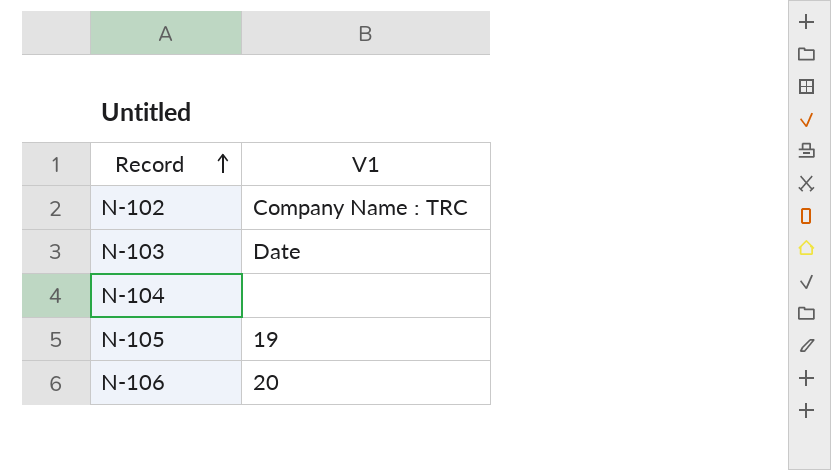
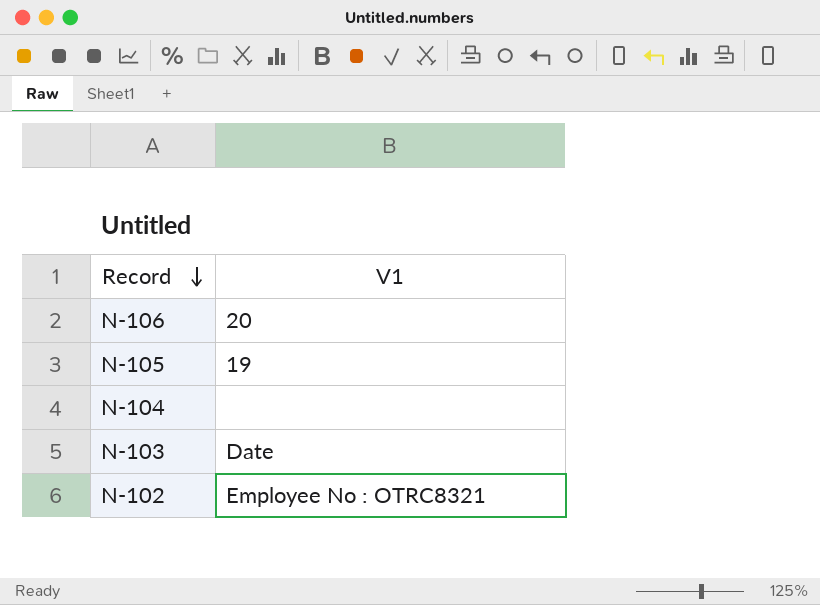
row order: Record ascending -> Record descending
N-102 | V1: Company Name : TRC -> Employee No : OTRC8321

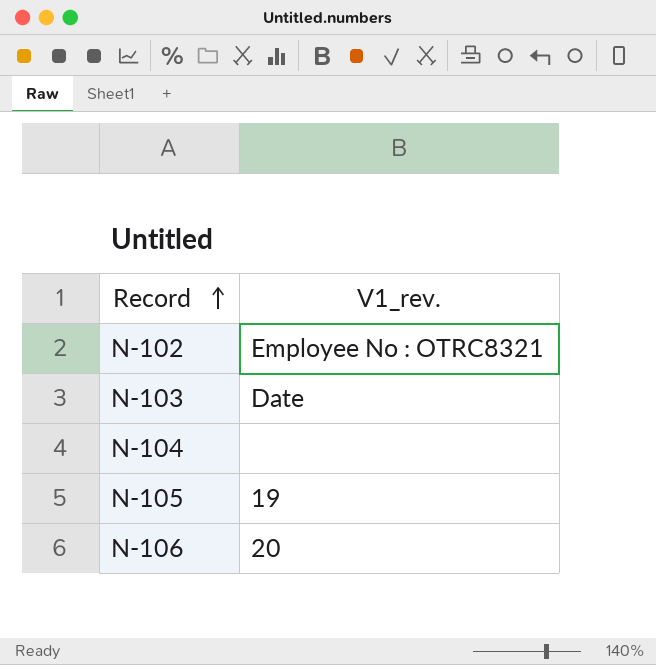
row order: Record descending -> Record ascending
column name: V1 -> V1_rev.

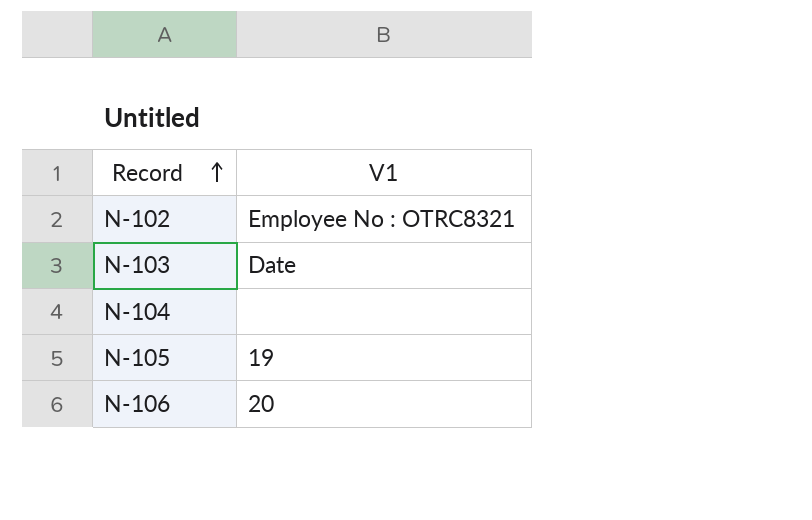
column name: V1_rev. -> V1

